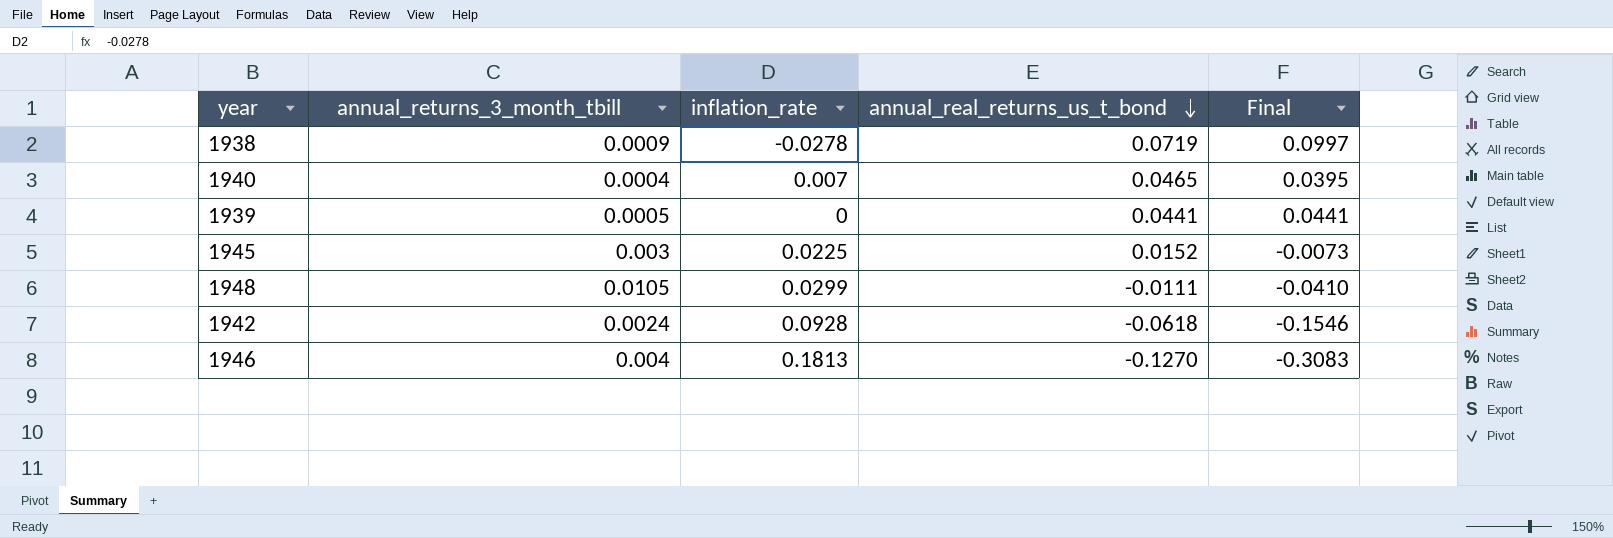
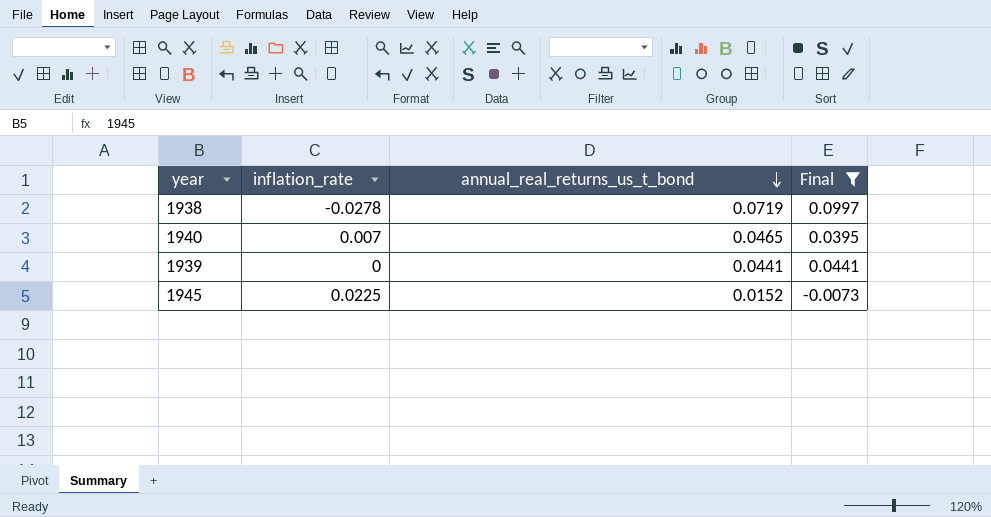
filter: none -> Final >= -0.0073
column annual_returns_3_month_tbill | position: 2 -> none

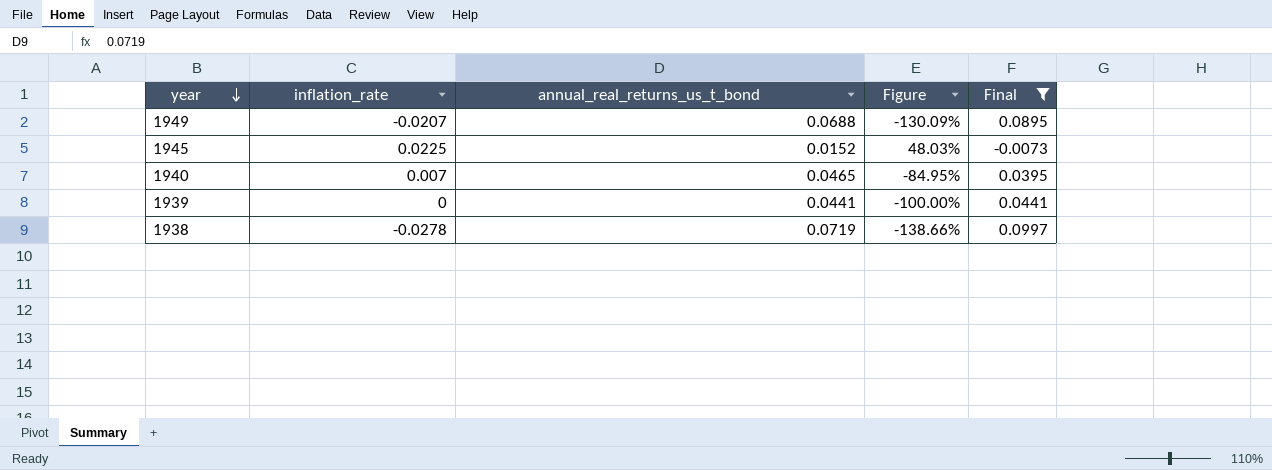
row order: annual_real_returns_us_t_bond descending -> year descending
column Figure | formula: none -> ([inflation_rate] - [annual_real_returns_us_t_bond]) / [annual_real_returns_us_t_bond]
row 1949: none -> -0.0207 | 0.0688 | -130.09% | 0.0895

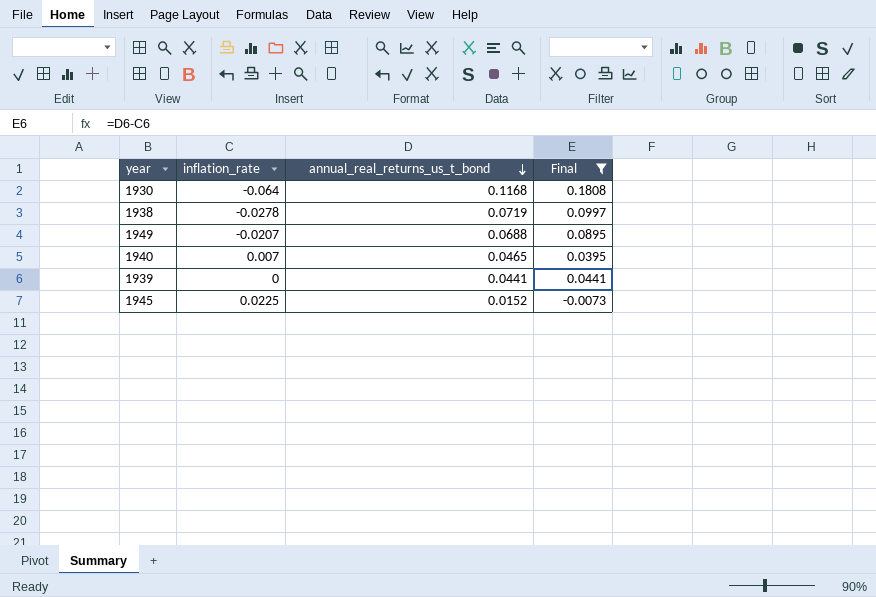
row order: year descending -> annual_real_returns_us_t_bond descending
column Figure | formula: ([inflation_rate] - [annual_real_returns_us_t_bond]) / [annual_real_returns_us_t_bond] -> none
row 1930: none -> -0.064 | 0.1168 | 0.1808

